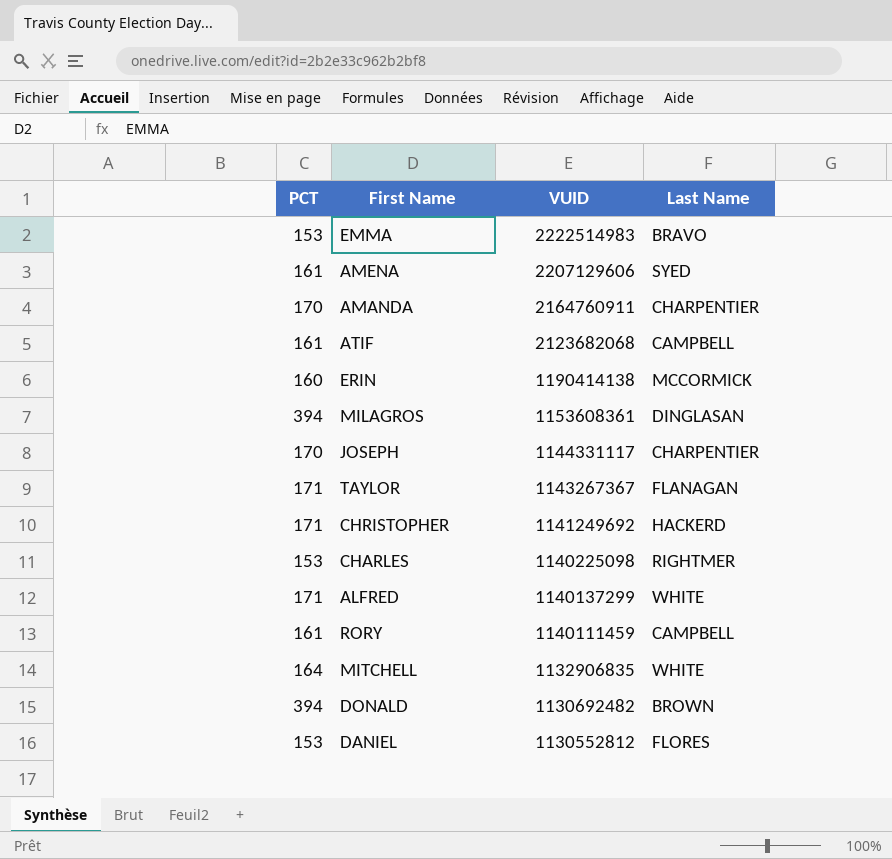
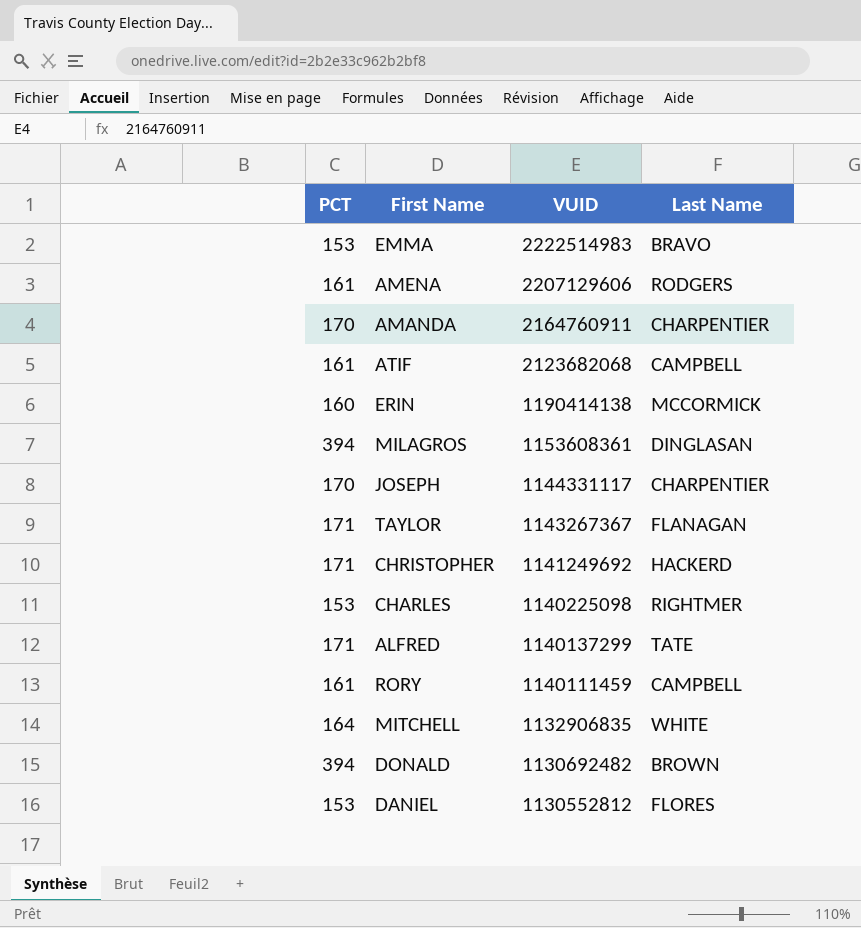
AMENA | Last Name: SYED -> RODGERS
ALFRED | Last Name: WHITE -> TATE

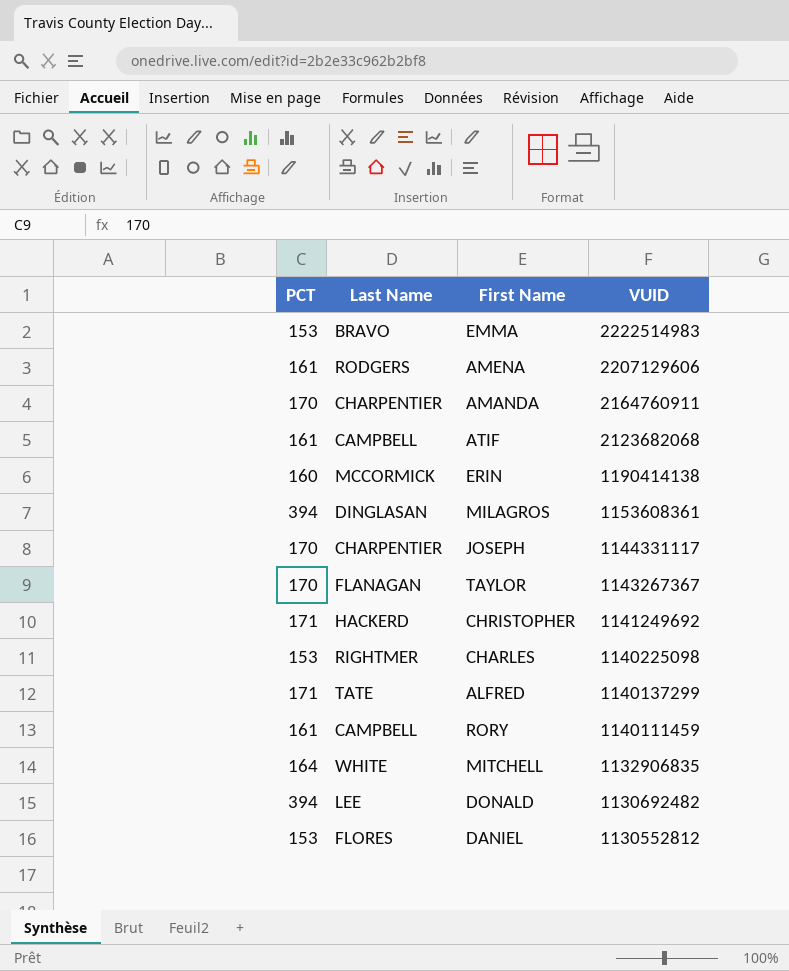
column Last Name | position: 4 -> 2
TAYLOR | PCT: 171 -> 170
DONALD | Last Name: BROWN -> LEE

